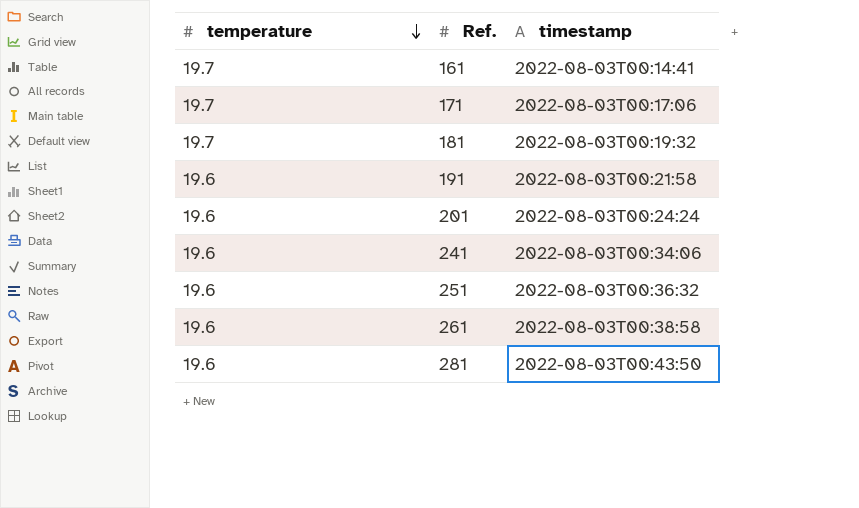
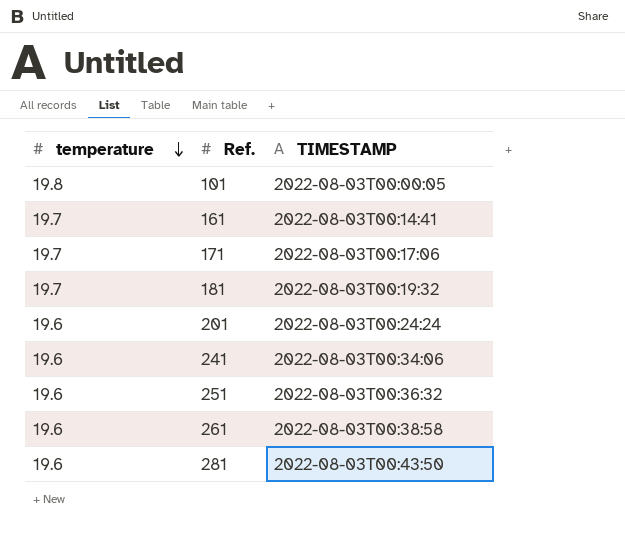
column name: timestamp -> TIMESTAMP
row 191: 19.6 | 2022-08-03T00:21:58 -> none
row 101: none -> 19.8 | 2022-08-03T00:00:05

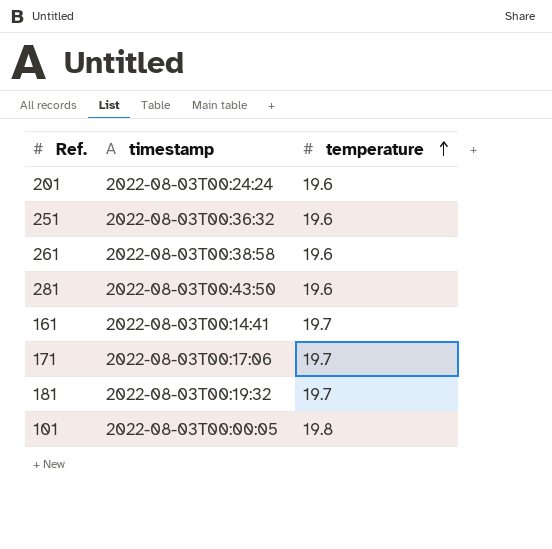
row order: temperature descending -> temperature ascending
column name: TIMESTAMP -> timestamp
column temperature | position: 1 -> 3
row 241: 19.6 | 2022-08-03T00:34:06 -> none

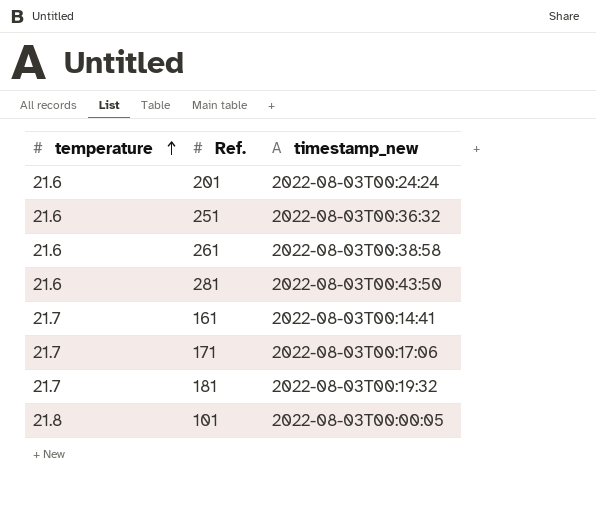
column temperature | position: 3 -> 1
column name: timestamp -> timestamp_new
201 | temperature: 19.6 -> 21.6
251 | temperature: 19.6 -> 21.6
261 | temperature: 19.6 -> 21.6
281 | temperature: 19.6 -> 21.6
161 | temperature: 19.7 -> 21.7
171 | temperature: 19.7 -> 21.7
181 | temperature: 19.7 -> 21.7
101 | temperature: 19.8 -> 21.8

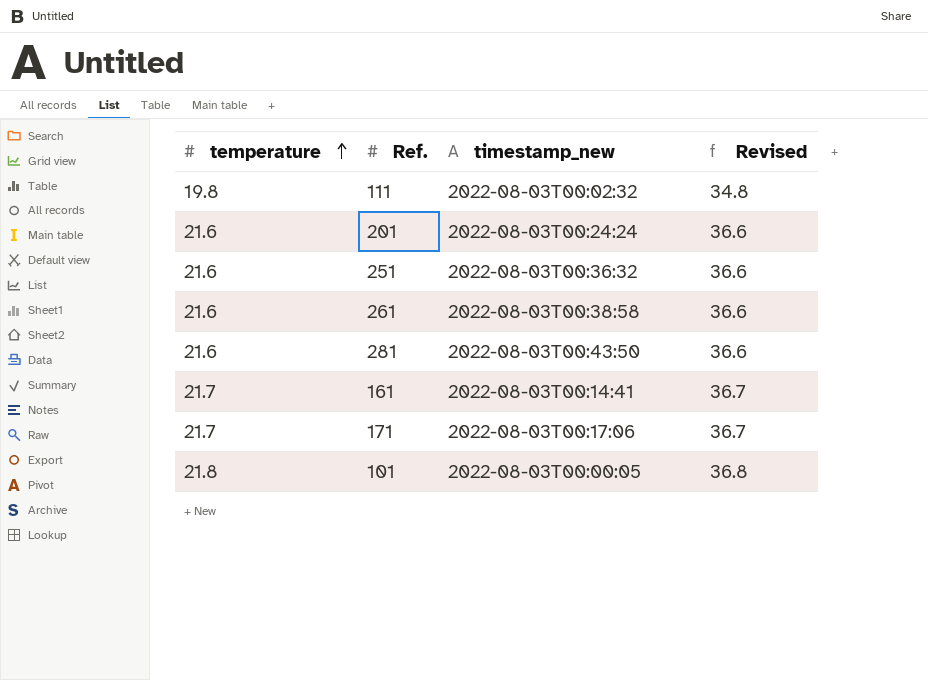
column Revised | formula: none -> [temperature] + 15
row 181: 21.7 | 2022-08-03T00:19:32 -> none
row 111: none -> 19.8 | 2022-08-03T00:02:32 | 34.8

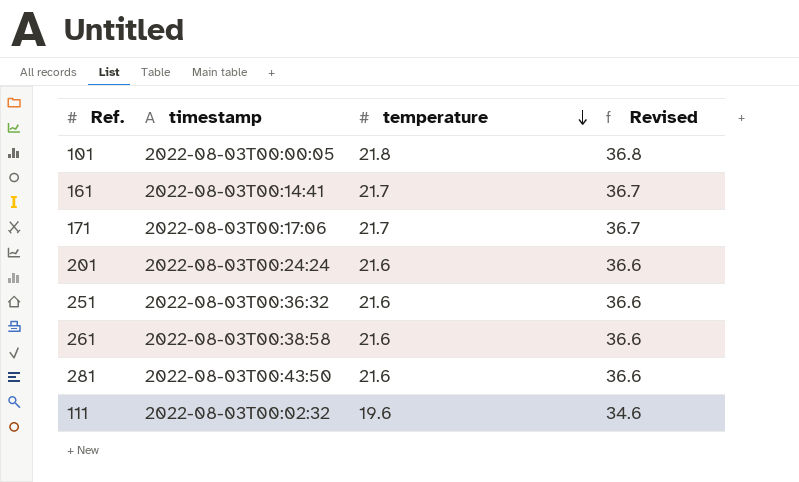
row order: temperature ascending -> temperature descending
column name: timestamp_new -> timestamp
column temperature | position: 1 -> 3
111 | temperature: 19.8 -> 19.6
111 | Revised: 34.8 -> 34.6

